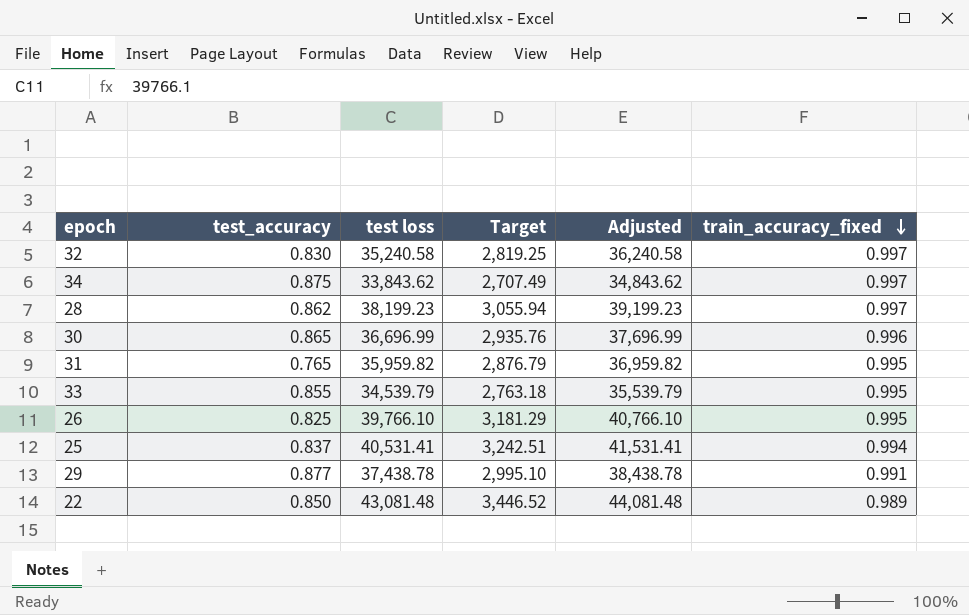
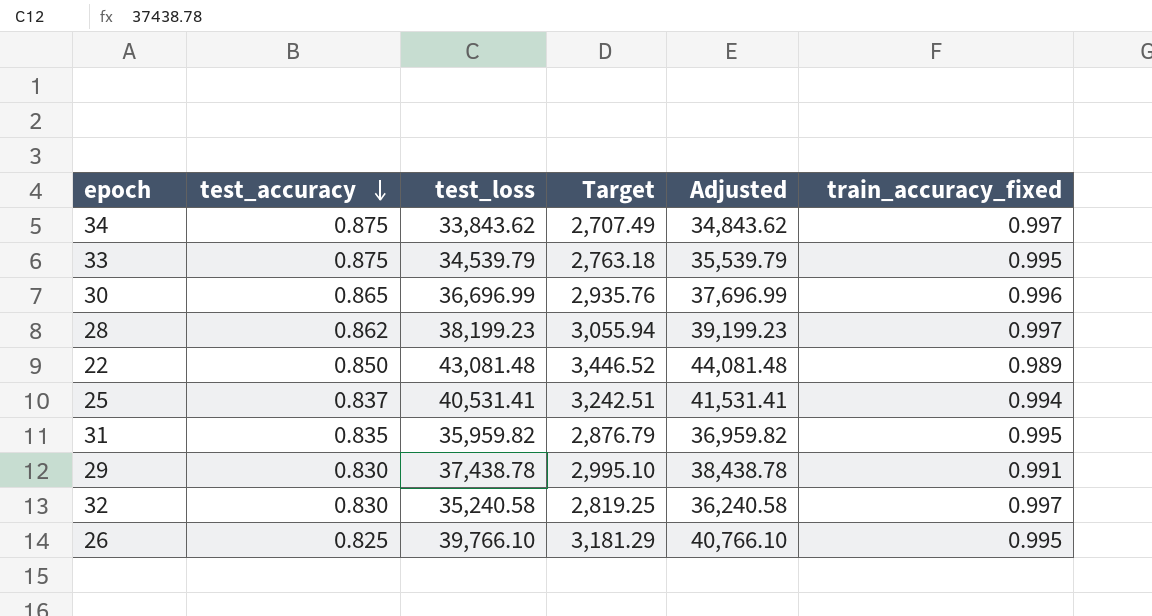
row order: train_accuracy_fixed descending -> test_accuracy descending
column name: test loss -> test_loss
33 | test_accuracy: 0.855 -> 0.875
31 | test_accuracy: 0.765 -> 0.835
29 | test_accuracy: 0.877 -> 0.830

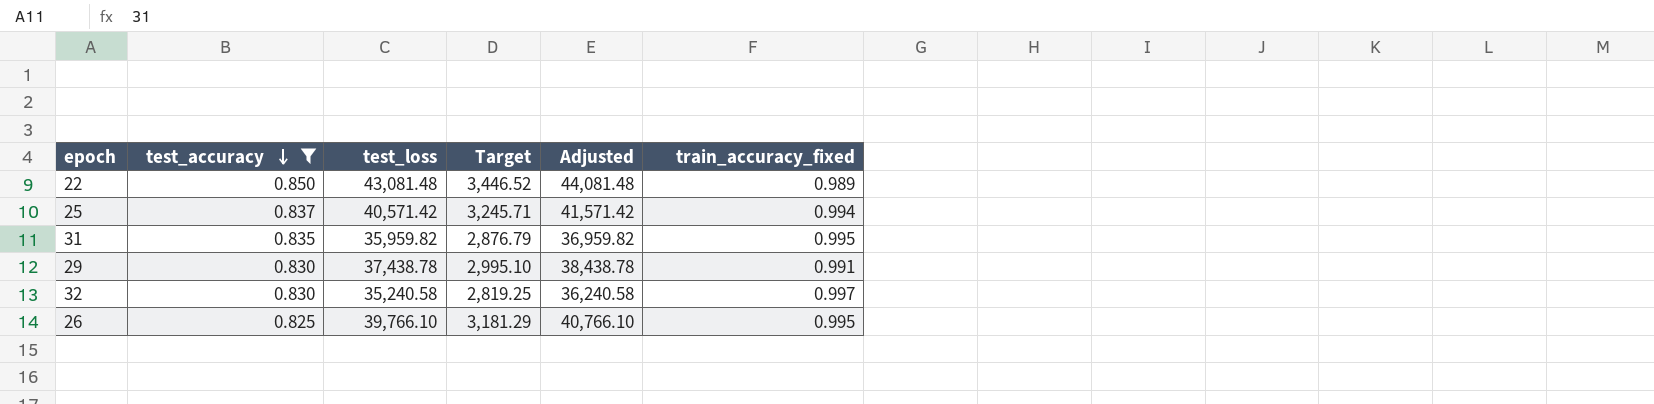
filter: none -> test_accuracy <= 0.850
25 | test_loss: 40,531.41 -> 40,571.42
25 | Target: 3,242.51 -> 3,245.71
25 | Adjusted: 41,531.41 -> 41,571.42

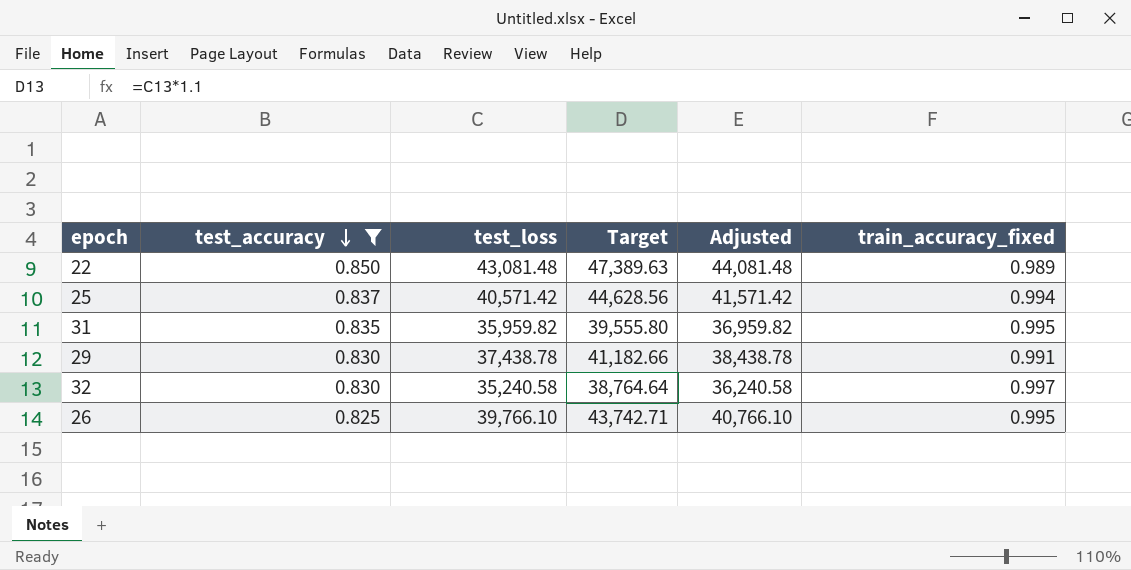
column Target | formula: [test_loss] * 0.08 -> [test_loss] * 1.1

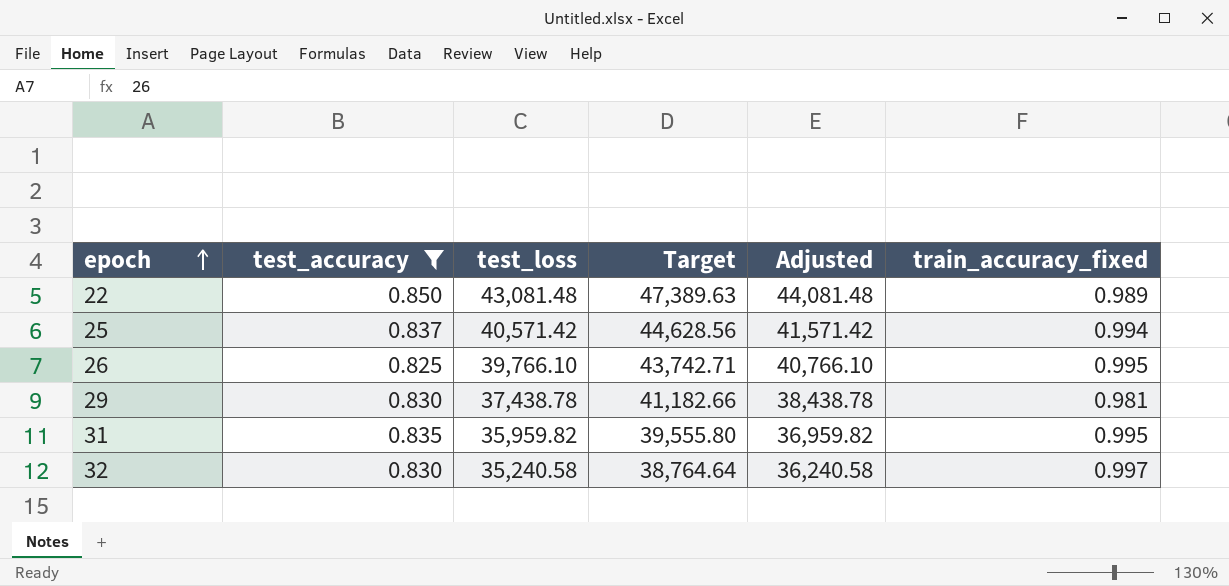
row order: test_accuracy descending -> epoch ascending
29 | train_accuracy_fixed: 0.991 -> 0.981

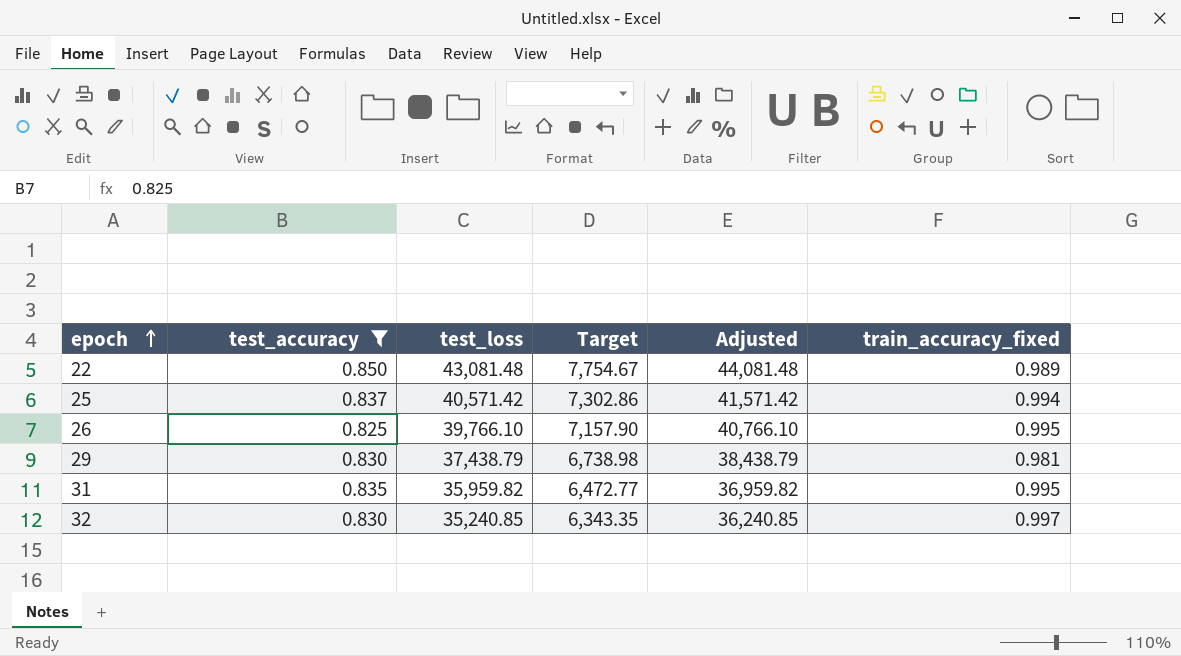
column Target | formula: [test_loss] * 1.1 -> [test_loss] * 0.18
29 | test_loss: 37,438.78 -> 37,438.79
29 | Adjusted: 38,438.78 -> 38,438.79
32 | test_loss: 35,240.58 -> 35,240.85
32 | Adjusted: 36,240.58 -> 36,240.85

